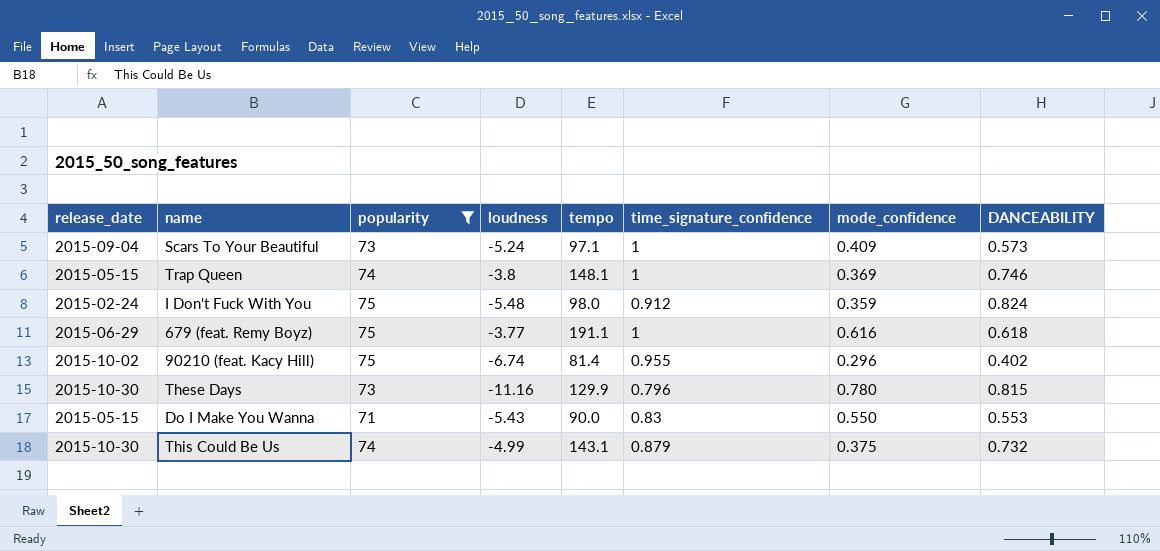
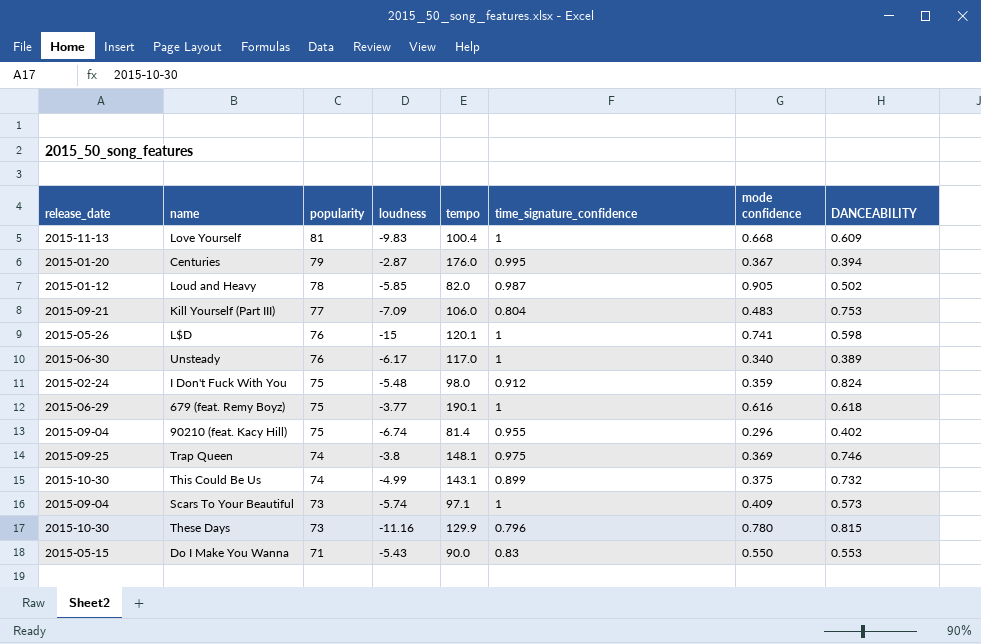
filter: popularity <= 75 -> none
row order: none -> popularity descending
column name: mode_confidence -> mode confidence
679 (feat. Remy Boyz) | tempo: 191.1 -> 190.1
90210 (feat. Kacy Hill) | release_date: 2015-10-02 -> 2015-09-04
Trap Queen | release_date: 2015-05-15 -> 2015-09-25
Trap Queen | time_signature_confidence: 1 -> 0.975
This Could Be Us | time_signature_confidence: 0.879 -> 0.899
Scars To Your Beautiful | loudness: -5.24 -> -5.74

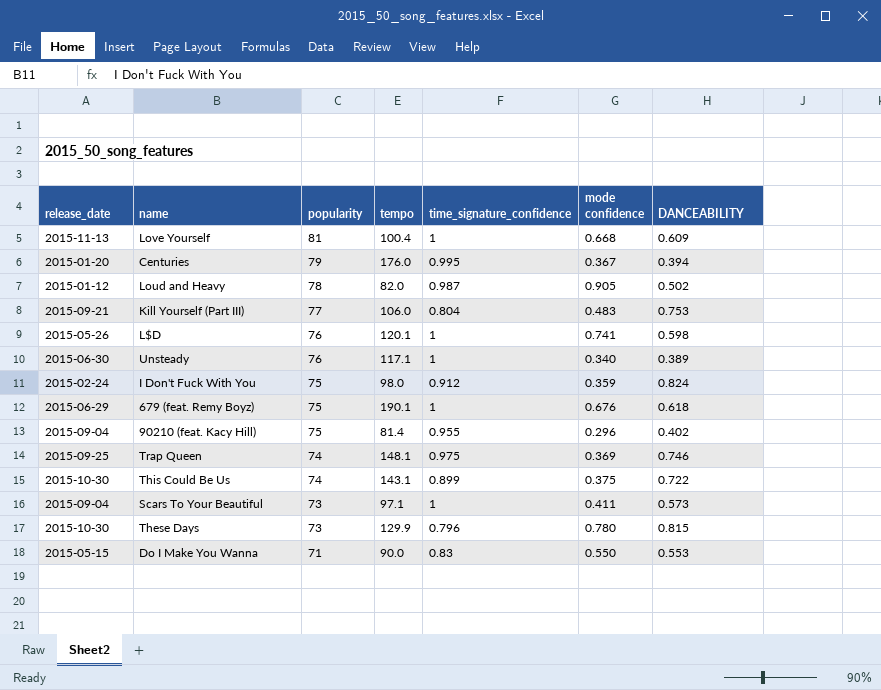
column loudness | position: 4 -> none
Unsteady | tempo: 117.0 -> 117.1
679 (feat. Remy Boyz) | mode confidence: 0.616 -> 0.676
This Could Be Us | DANCEABILITY: 0.732 -> 0.722
Scars To Your Beautiful | mode confidence: 0.409 -> 0.411

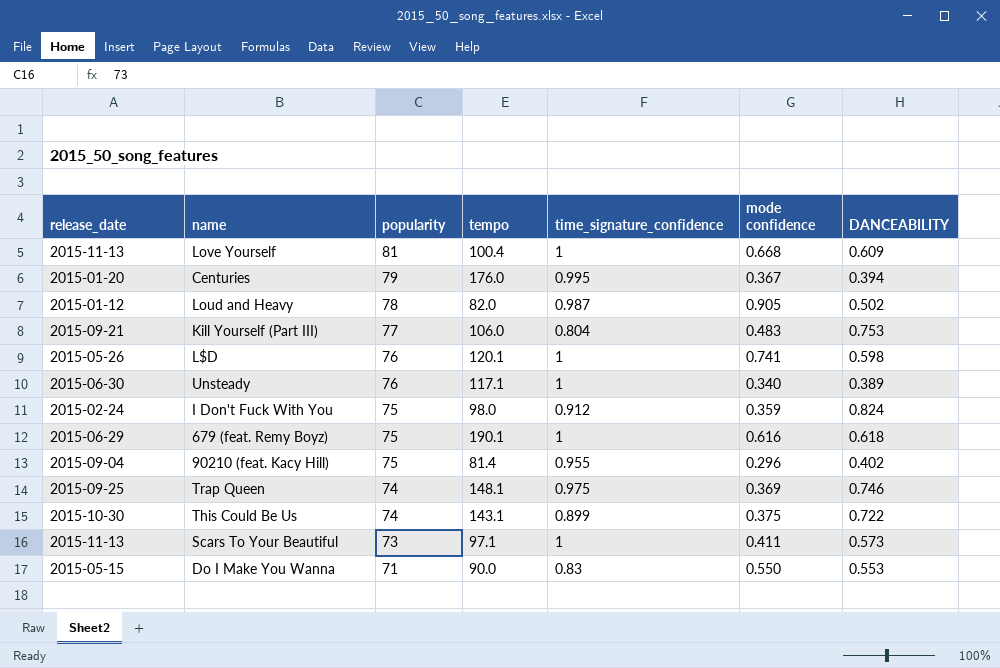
row These Days: 2015-10-30 | 73 | 129.9 | 0.796 | 0.780 | 0.815 -> none
679 (feat. Remy Boyz) | mode confidence: 0.676 -> 0.616
Scars To Your Beautiful | release_date: 2015-09-04 -> 2015-11-13

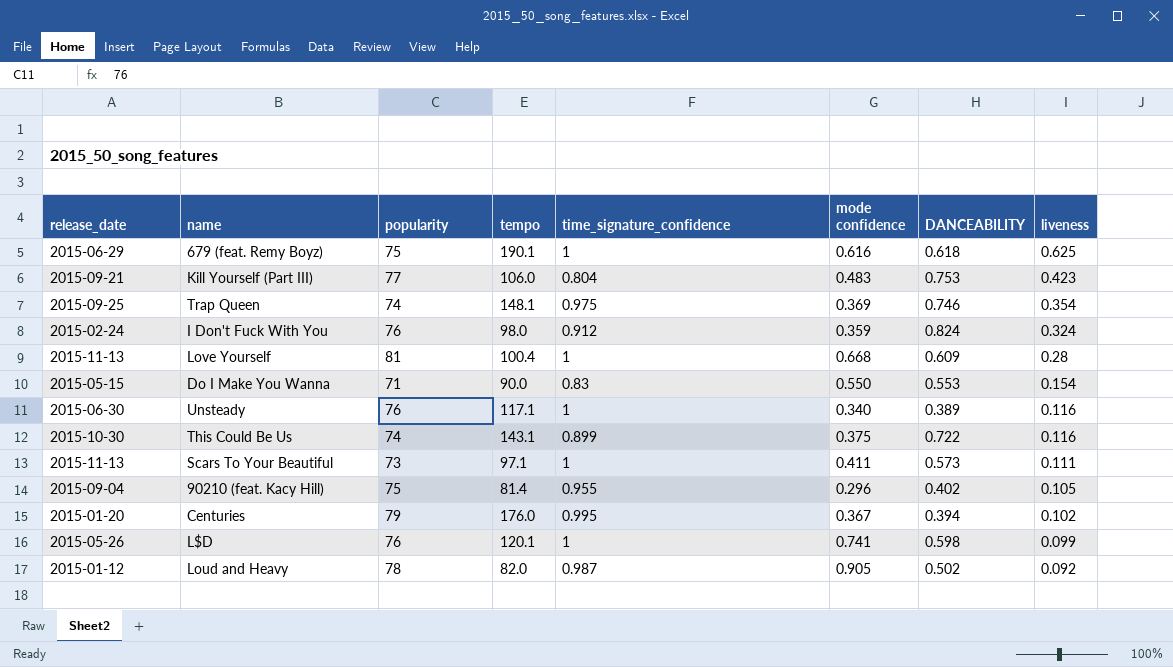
row order: popularity descending -> liveness descending
column liveness | position: none -> 8
I Don't Fuck With You | popularity: 75 -> 76

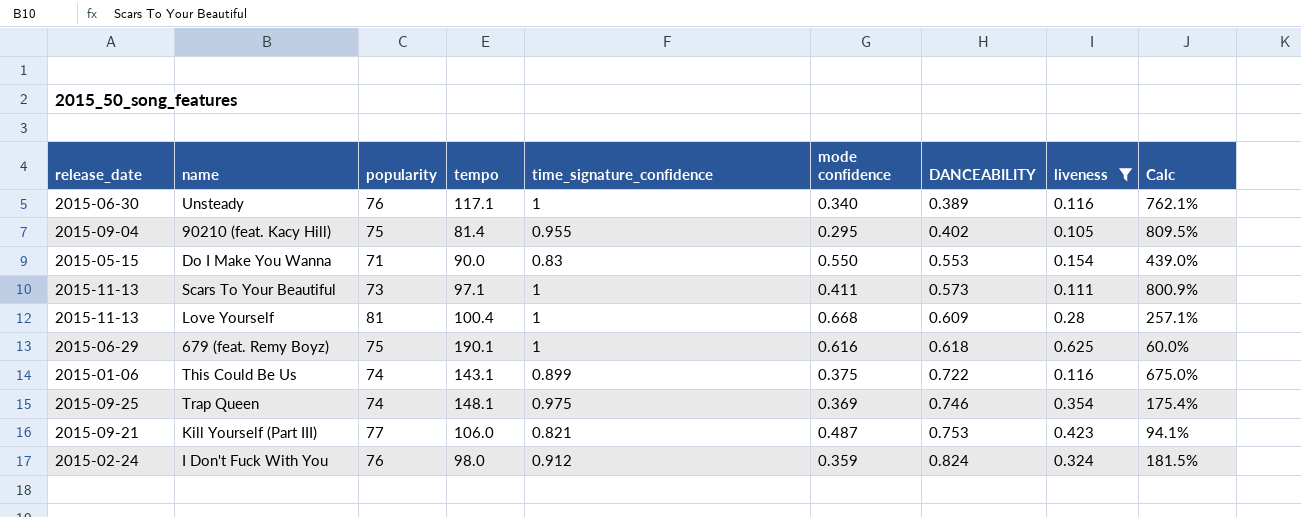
filter: none -> liveness >= 0.105
row order: liveness descending -> DANCEABILITY ascending
column Calc | formula: none -> ([time_signature_confidence] - [liveness]) / [liveness]
90210 (feat. Kacy Hill) | mode confidence: 0.296 -> 0.295
This Could Be Us | release_date: 2015-10-30 -> 2015-01-06
Kill Yourself (Part III) | time_signature_confidence: 0.804 -> 0.821
Kill Yourself (Part III) | mode confidence: 0.483 -> 0.487

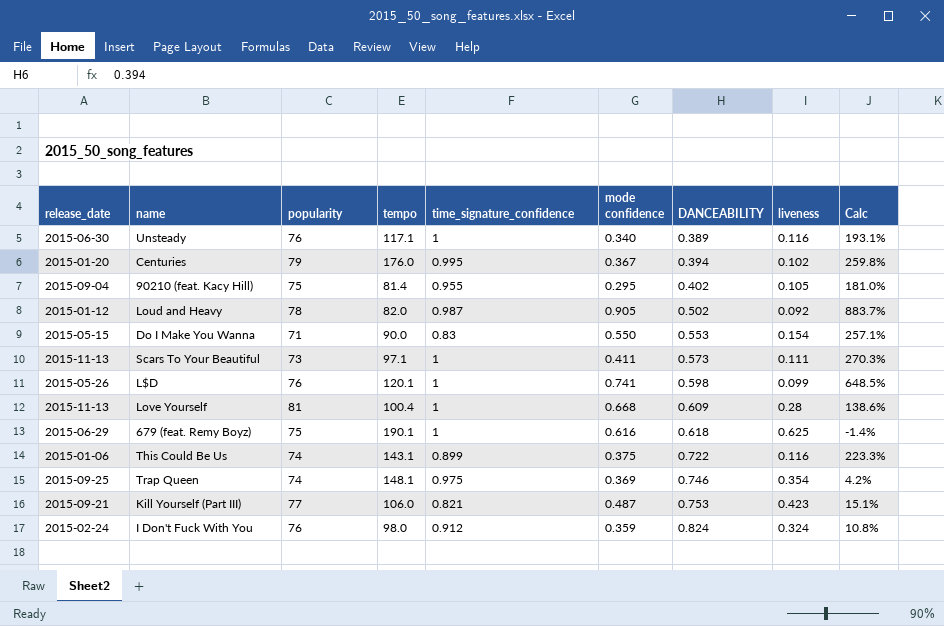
filter: liveness >= 0.105 -> none
column Calc | formula: ([time_signature_confidence] - [liveness]) / [liveness] -> ([mode confidence] - [liveness]) / [liveness]

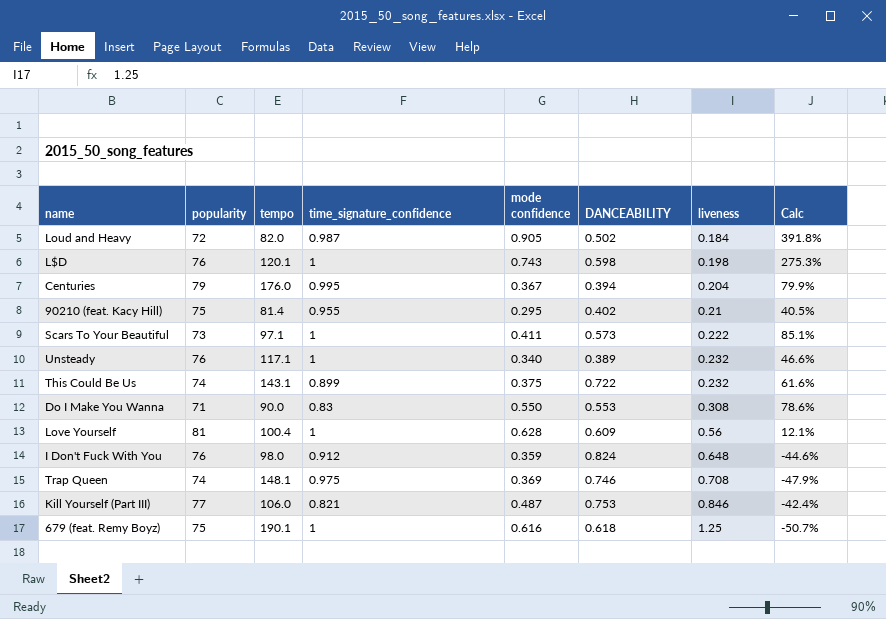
row order: DANCEABILITY ascending -> liveness ascending
column release_date | position: 1 -> none
Loud and Heavy | popularity: 78 -> 72
Loud and Heavy | liveness: 0.092 -> 0.184
Loud and Heavy | Calc: 883.7% -> 391.8%
L$D | mode confidence: 0.741 -> 0.743
L$D | liveness: 0.099 -> 0.198
L$D | Calc: 648.5% -> 275.3%
Centuries | liveness: 0.102 -> 0.204
Centuries | Calc: 259.8% -> 79.9%
90210 (feat. Kacy Hill) | liveness: 0.105 -> 0.21
90210 (feat. Kacy Hill) | Calc: 181.0% -> 40.5%
Scars To Your Beautiful | liveness: 0.111 -> 0.222
Scars To Your Beautiful | Calc: 270.3% -> 85.1%
Unsteady | liveness: 0.116 -> 0.232
Unsteady | Calc: 193.1% -> 46.6%
This Could Be Us | liveness: 0.116 -> 0.232
This Could Be Us | Calc: 223.3% -> 61.6%
Do I Make You Wanna | liveness: 0.154 -> 0.308
Do I Make You Wanna | Calc: 257.1% -> 78.6%
Love Yourself | mode confidence: 0.668 -> 0.628
Love Yourself | liveness: 0.28 -> 0.56
Love Yourself | Calc: 138.6% -> 12.1%
I Don't Fuck With You | liveness: 0.324 -> 0.648
I Don't Fuck With You | Calc: 10.8% -> -44.6%
Trap Queen | liveness: 0.354 -> 0.708
Trap Queen | Calc: 4.2% -> -47.9%
Kill Yourself (Part III) | liveness: 0.423 -> 0.846
Kill Yourself (Part III) | Calc: 15.1% -> -42.4%
679 (feat. Remy Boyz) | liveness: 0.625 -> 1.25
679 (feat. Remy Boyz) | Calc: -1.4% -> -50.7%

